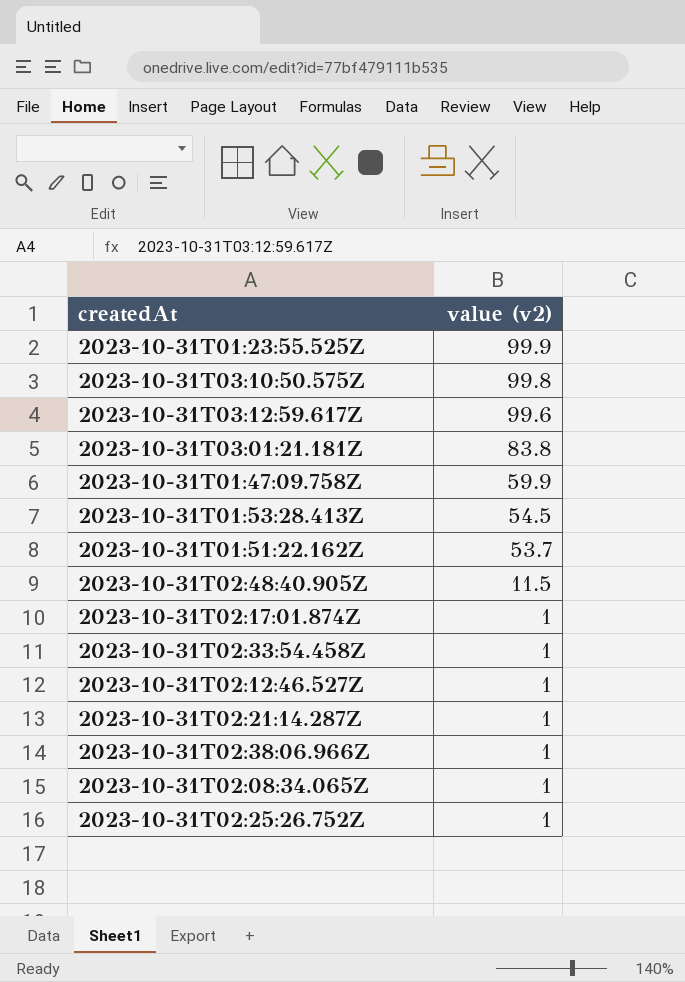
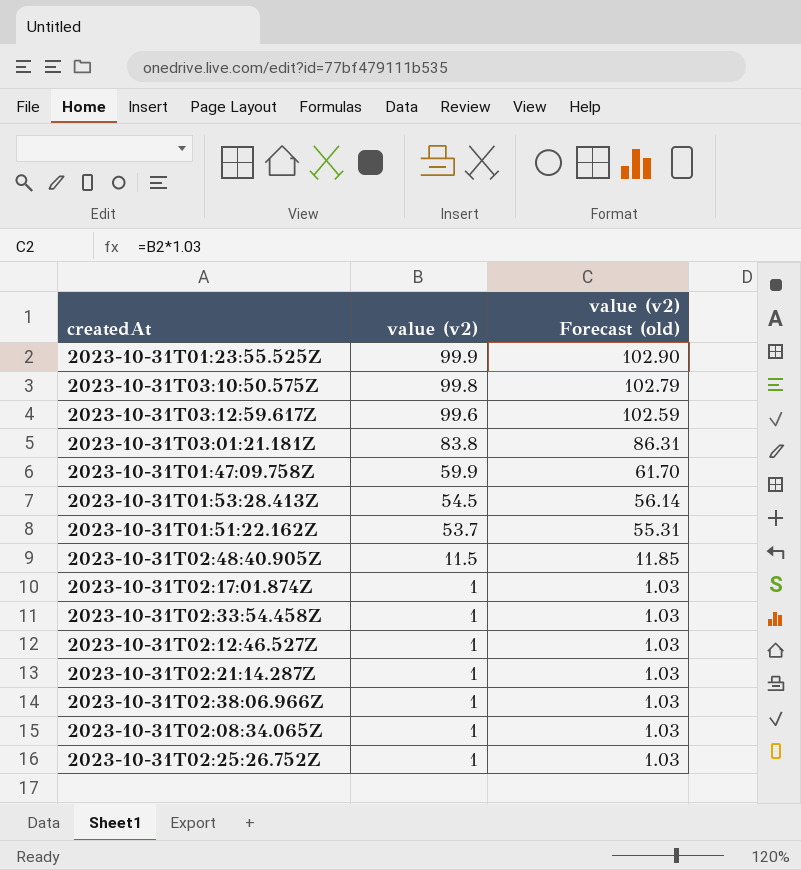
column value (v2) Forecast (old) | formula: none -> [value (v2)] * 1.03

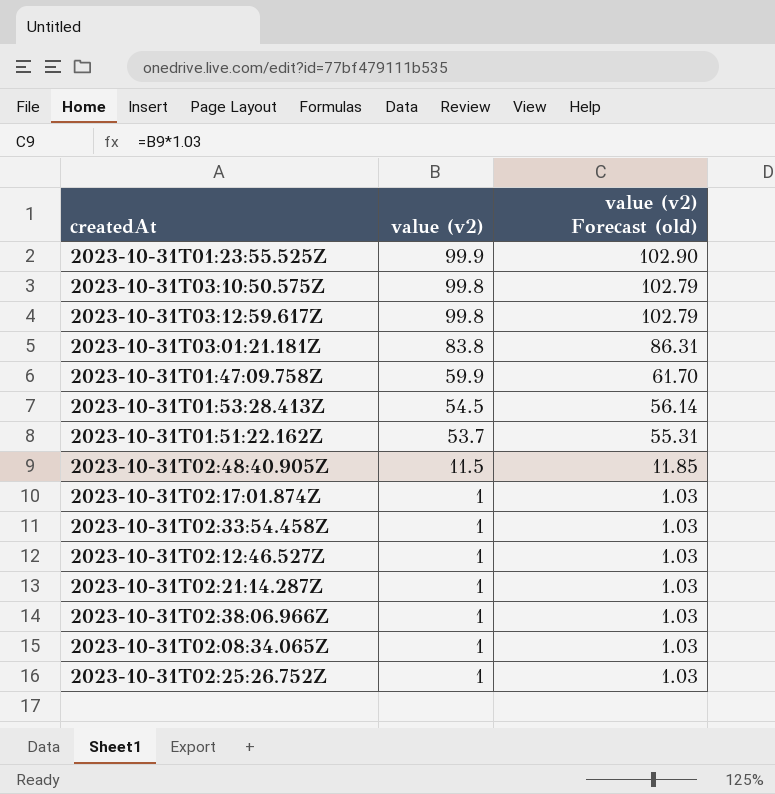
2023-10-31T03:12:59.617Z | value (v2): 99.6 -> 99.8
2023-10-31T03:12:59.617Z | value (v2) Forecast (old): 102.59 -> 102.79

